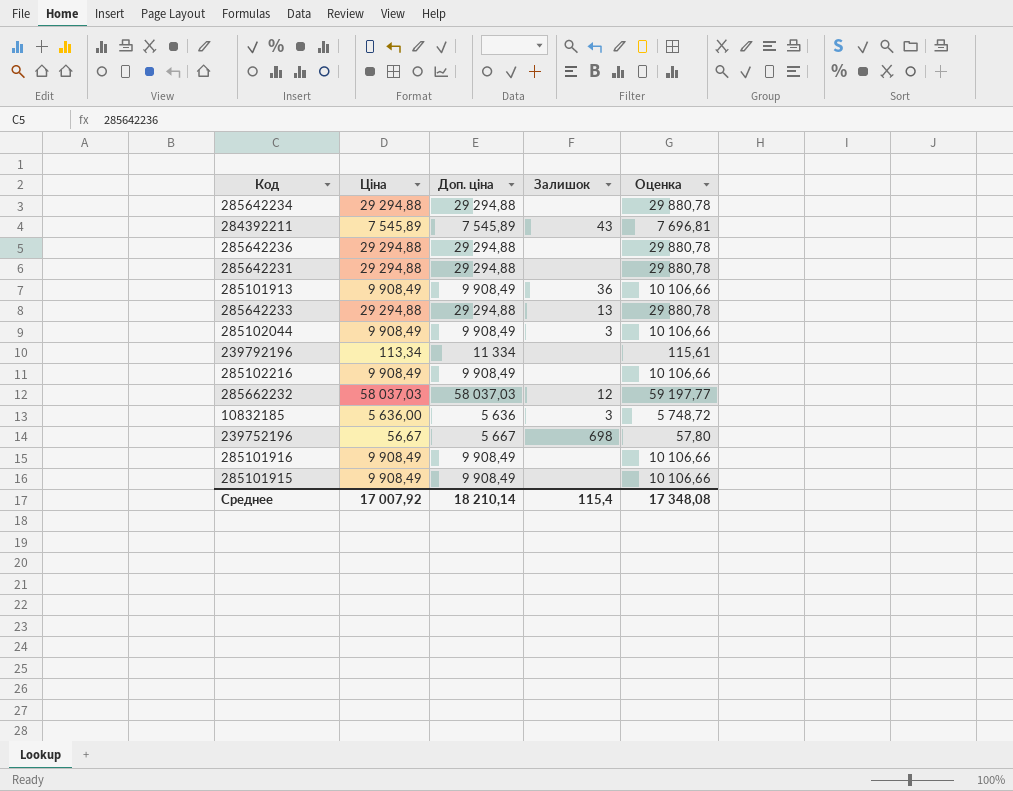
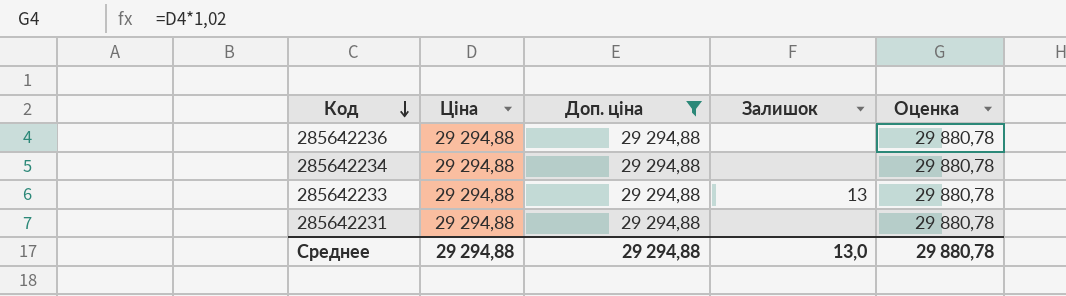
filter: none -> Доп. ціна = 29 294,88
row order: none -> Код descending
Среднее | Ціна: 17 007,92 -> 29 294,88
Среднее | Доп. ціна: 18 210,14 -> 29 294,88
Среднее | Залишок: 115,4 -> 13,0
Среднее | Оценка: 17 348,08 -> 29 880,78

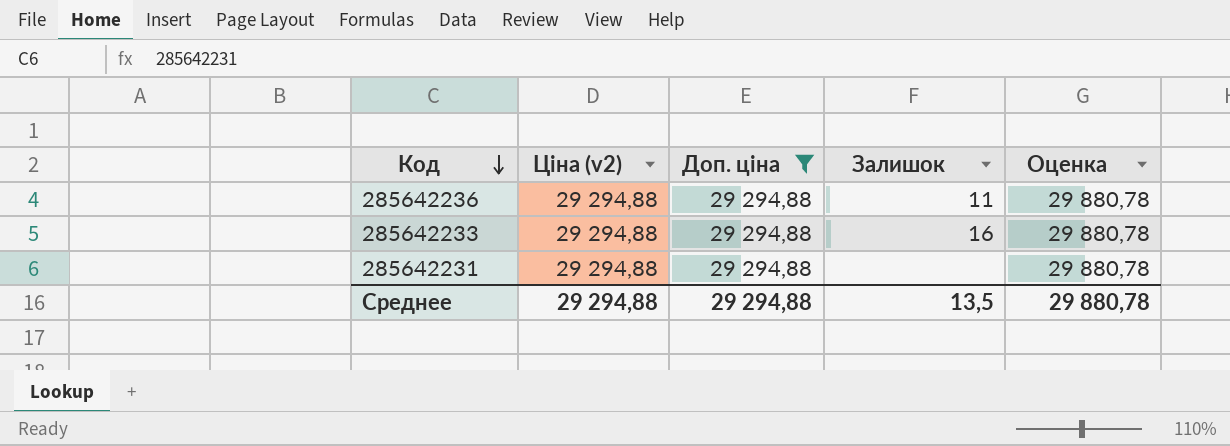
column name: Ціна -> Ціна (v2)
row 285642234: 29 294,88 | 29 294,88 | none | 29 880,78 -> none
285642236 | Залишок: none -> 11
285642233 | Залишок: 13 -> 16
Среднее | Залишок: 13,0 -> 13,5

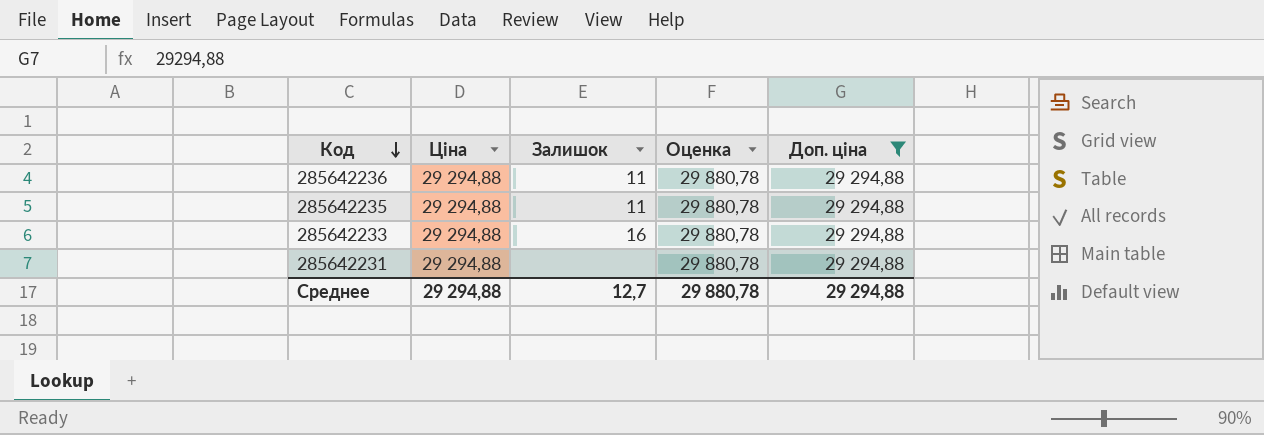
column name: Ціна (v2) -> Ціна
column Доп. ціна | position: 3 -> 5
row 285642235: none -> 29 294,88 | 11 | 29 880,78 | 29 294,88
Среднее | Залишок: 13,5 -> 12,7

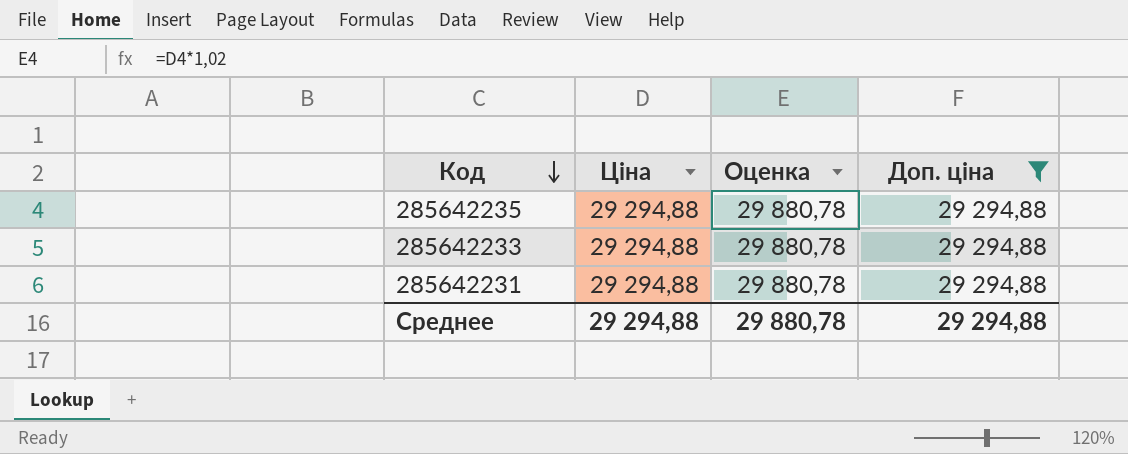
column Залишок | position: 3 -> none
row 285642236: 29 294,88 | 11 | 29 880,78 | 29 294,88 -> none

